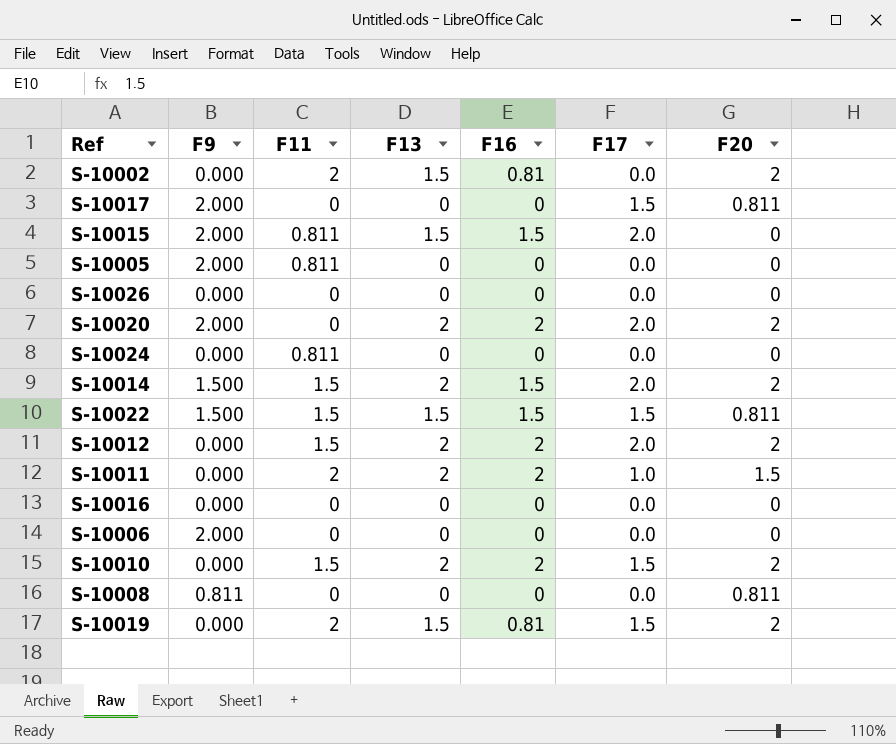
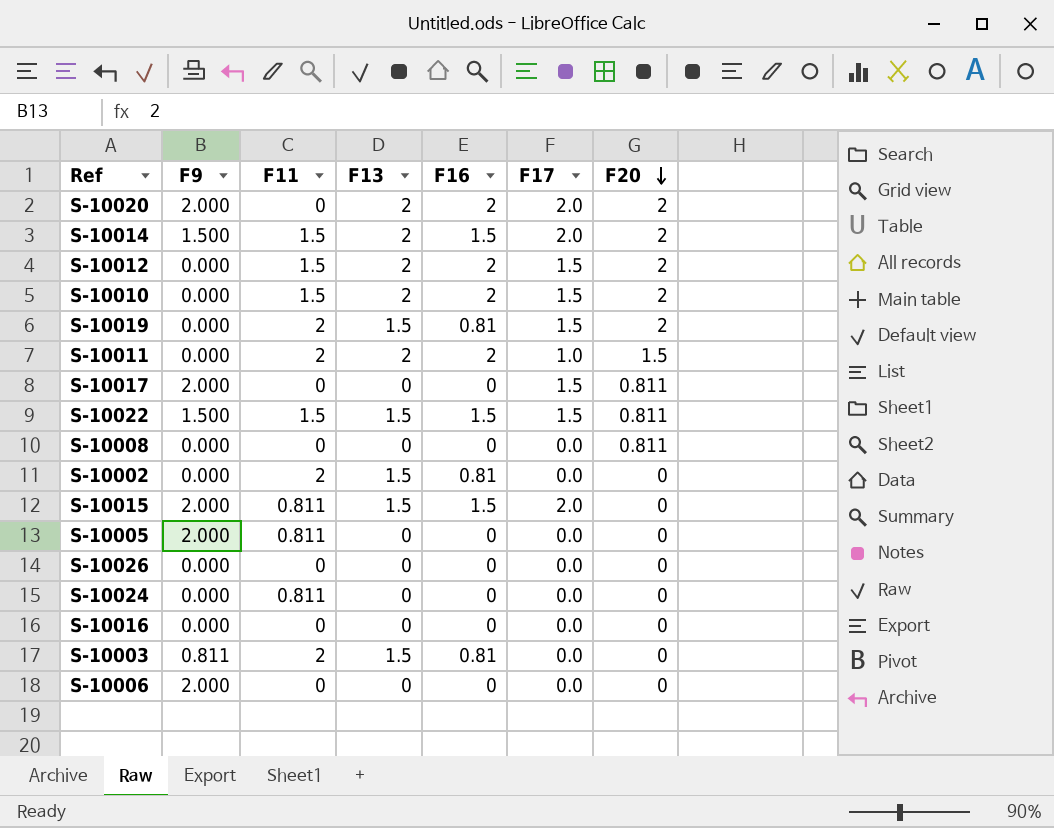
row order: none -> F20 descending
S-10012 | F17: 2.0 -> 1.5
S-10008 | F9: 0.811 -> 0.000
S-10002 | F20: 2 -> 0
row S-10003: none -> 0.811 | 2 | 1.5 | 0.81 | 0.0 | 0

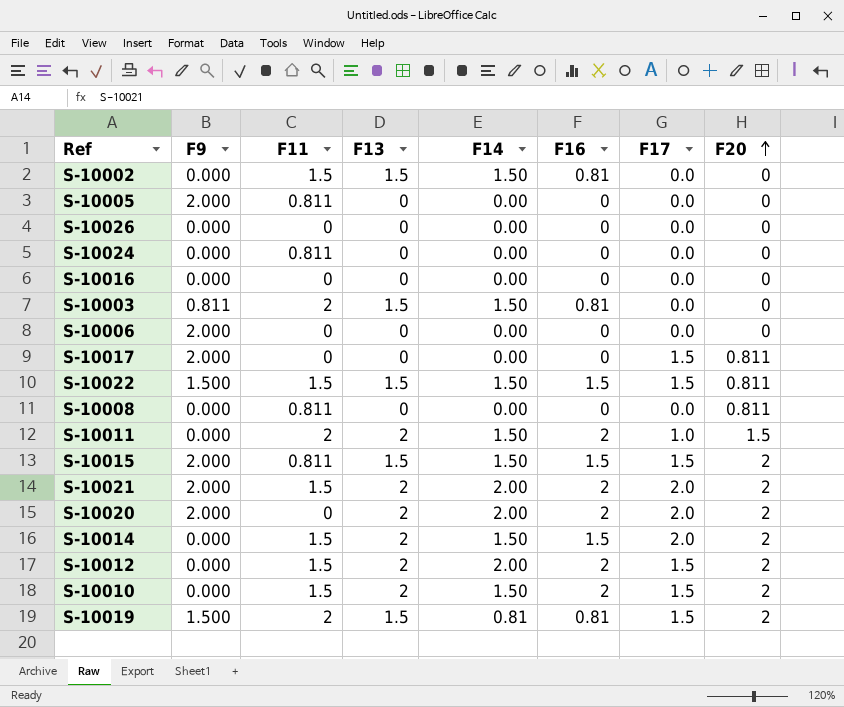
row order: F20 descending -> F20 ascending
column F14 | position: none -> 5
S-10002 | F11: 2 -> 1.5
S-10008 | F11: 0 -> 0.811
S-10015 | F17: 2.0 -> 1.5
S-10015 | F20: 0 -> 2
row S-10021: none -> 2.000 | 1.5 | 2 | 2.00 | 2 | 2.0 | 2
S-10014 | F9: 1.500 -> 0.000
S-10019 | F9: 0.000 -> 1.500

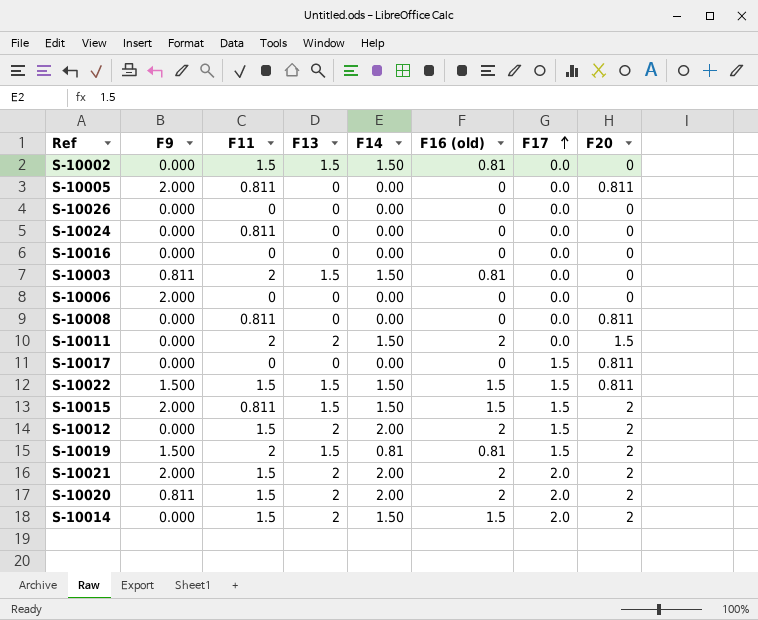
row order: F20 ascending -> F17 ascending
column name: F16 -> F16 (old)
row S-10010: 0.000 | 1.5 | 2 | 1.50 | 2 | 1.5 | 2 -> none
S-10005 | F20: 0 -> 0.811
S-10011 | F17: 1.0 -> 0.0
S-10017 | F9: 2.000 -> 0.000
S-10020 | F9: 2.000 -> 0.811
S-10020 | F11: 0 -> 1.5

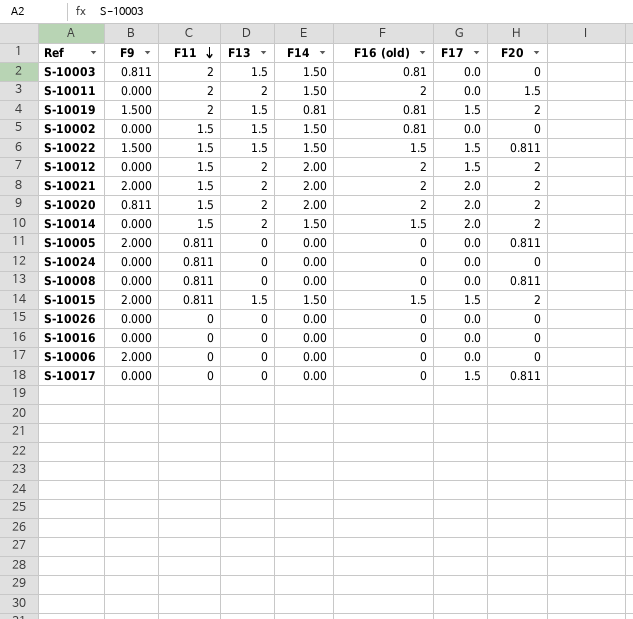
row order: F17 ascending -> F11 descending

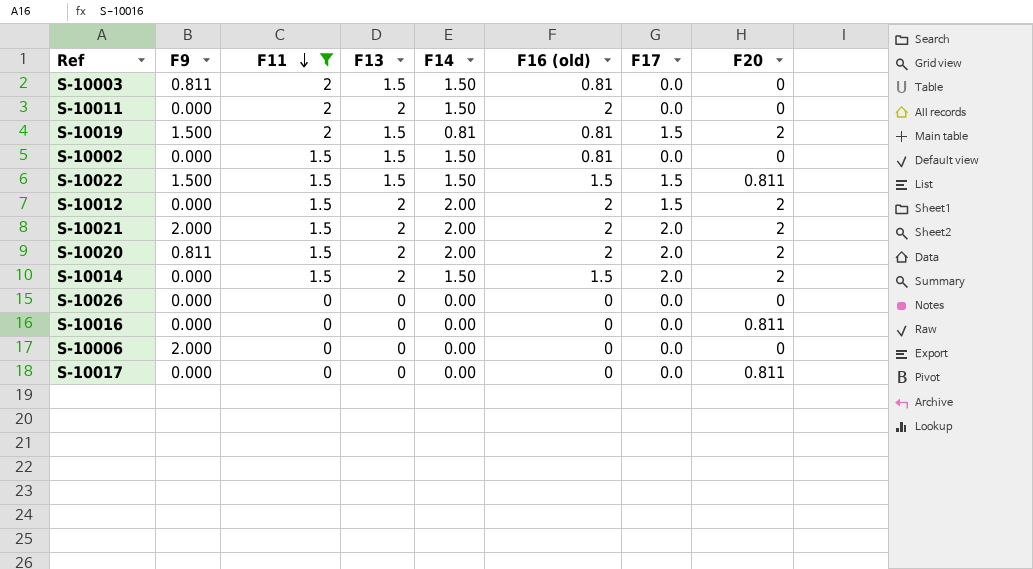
filter: none -> F11 != 0.811
S-10011 | F20: 1.5 -> 0
S-10016 | F20: 0 -> 0.811
S-10017 | F17: 1.5 -> 0.0

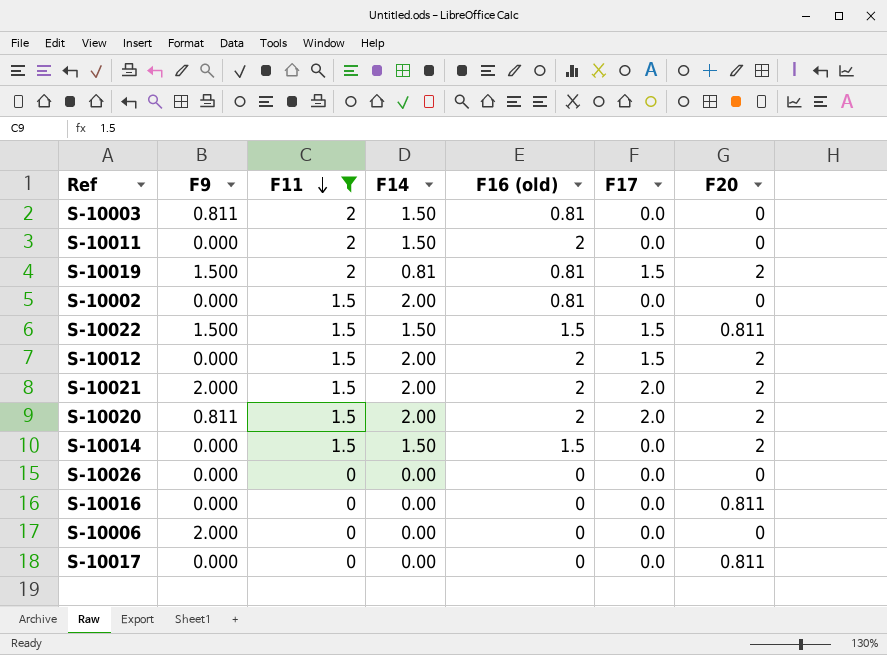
column F13 | position: 4 -> none
S-10002 | F14: 1.50 -> 2.00
S-10014 | F17: 2.0 -> 0.0

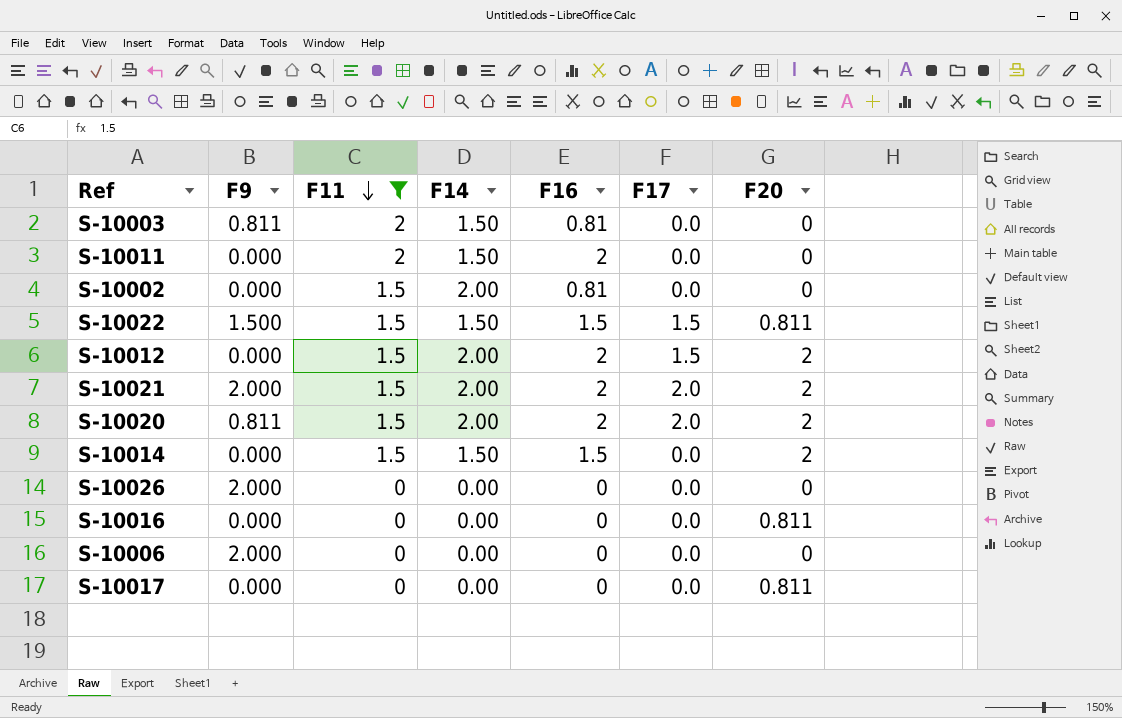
column name: F16 (old) -> F16
row S-10019: 1.500 | 2 | 0.81 | 0.81 | 1.5 | 2 -> none
S-10026 | F9: 0.000 -> 2.000

